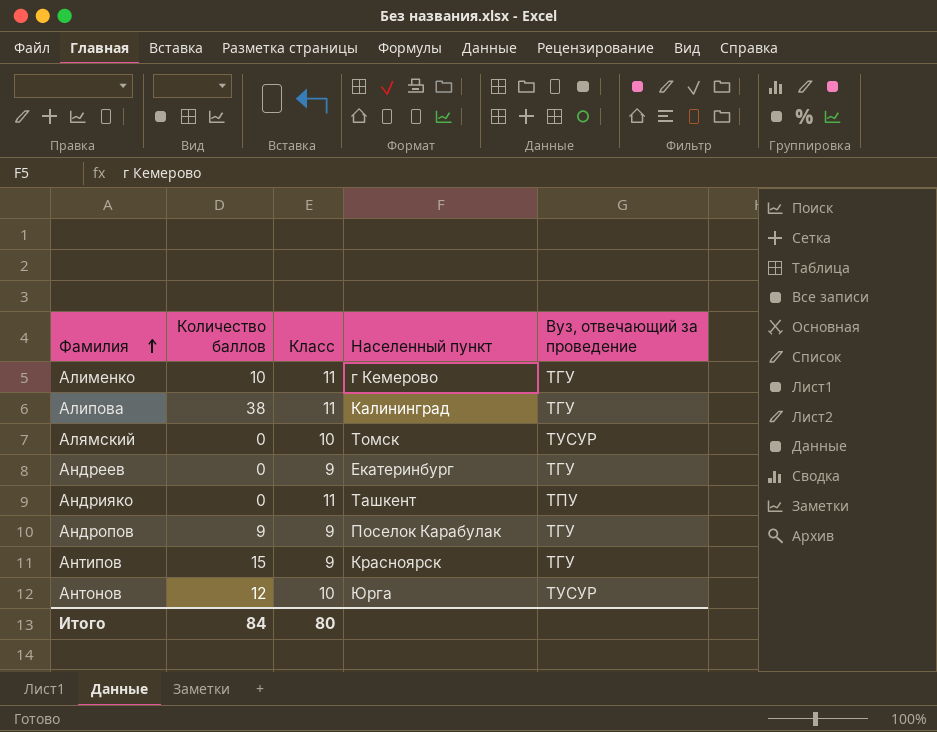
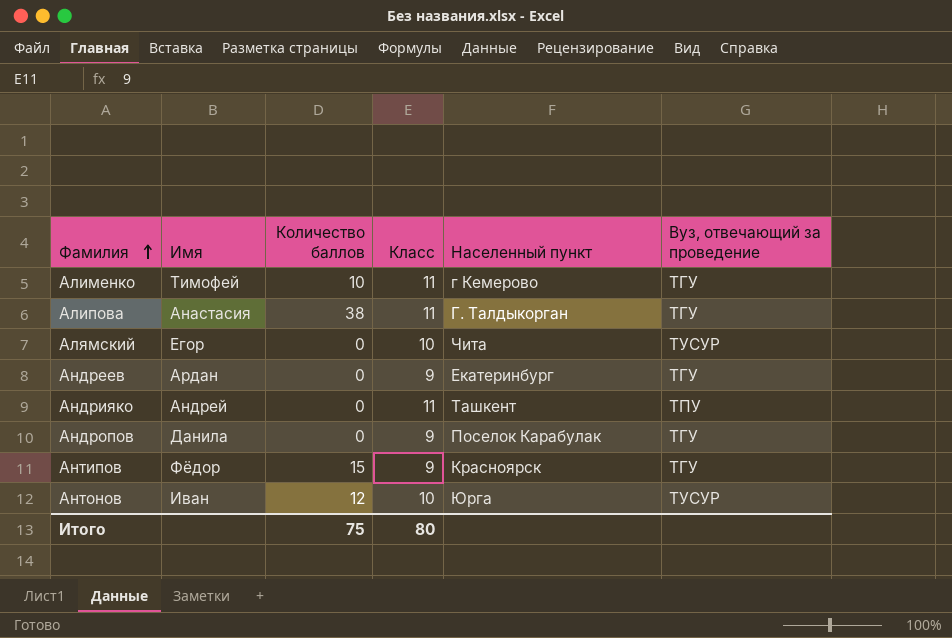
column Имя | position: none -> 2
Алипова | Населенный пункт: Калининград -> Г. Талдыкорган
Алямский | Населенный пункт: Томск -> Чита
Андропов | Количество баллов: 9 -> 0
Итого | Количество баллов: 84 -> 75

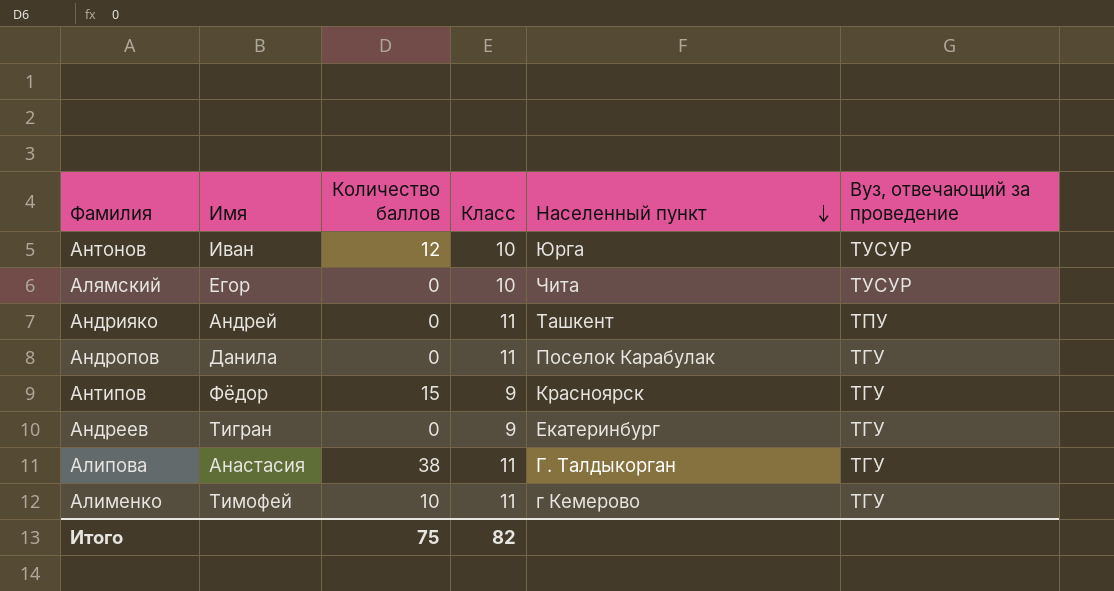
row order: Фамилия ascending -> Населенный пункт descending
Андропов | Класс: 9 -> 11
Андреев | Имя: Ардан -> Тигран
Итого | Класс: 80 -> 82

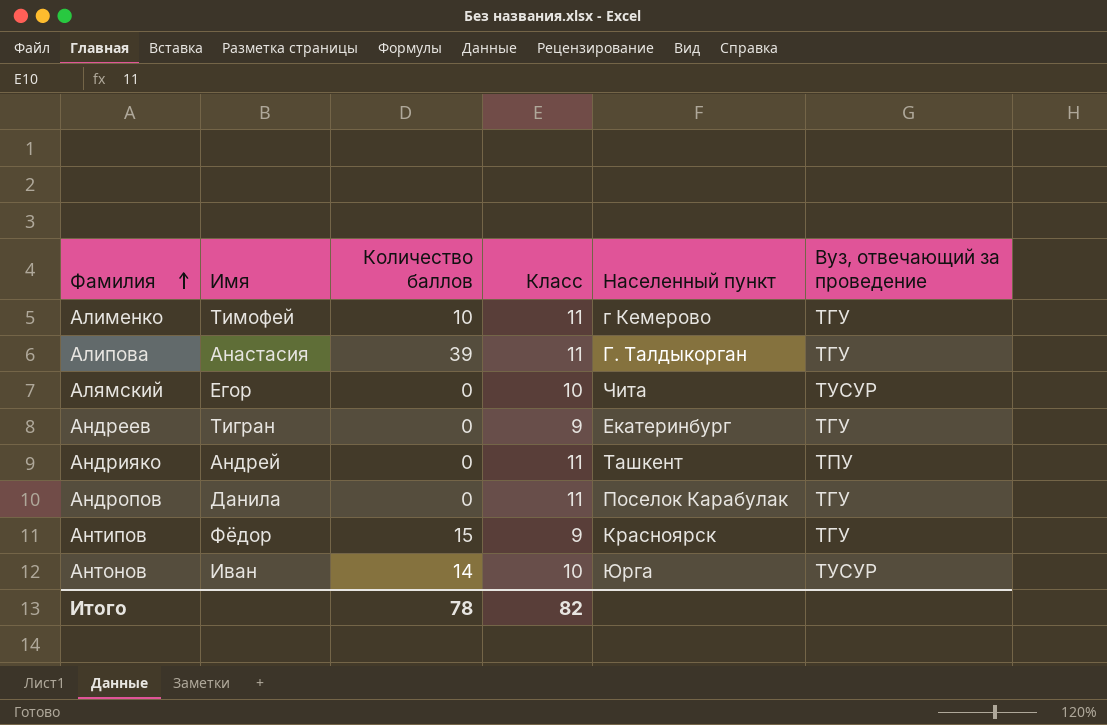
row order: Населенный пункт descending -> Фамилия ascending
Алипова | Количество баллов: 38 -> 39
Антонов | Количество баллов: 12 -> 14
Итого | Количество баллов: 75 -> 78

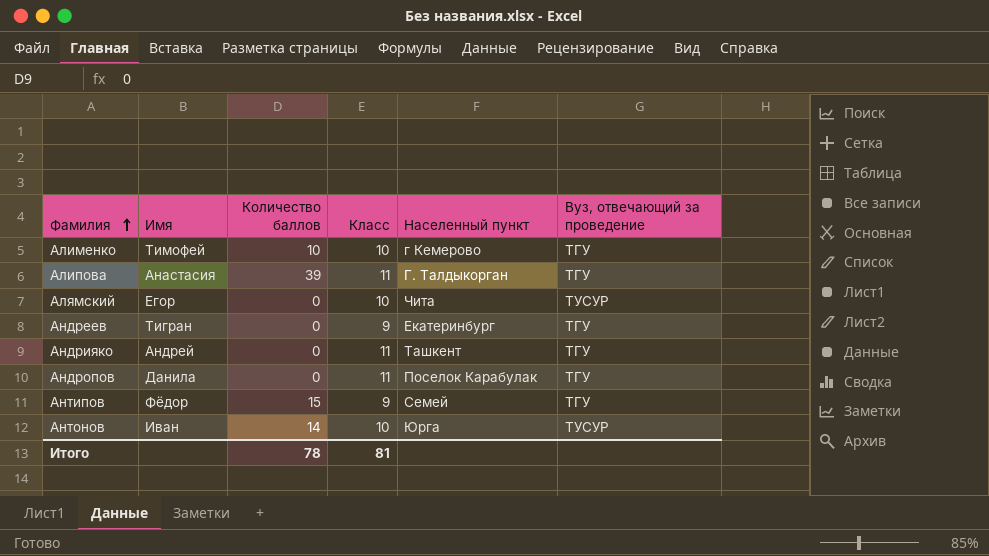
Алименко | Класс: 11 -> 10
Андрияко | Вуз, отвечающий за проведение: ТПУ -> ТГУ
Антипов | Населенный пункт: Красноярск -> Семей
Итого | Класс: 82 -> 81

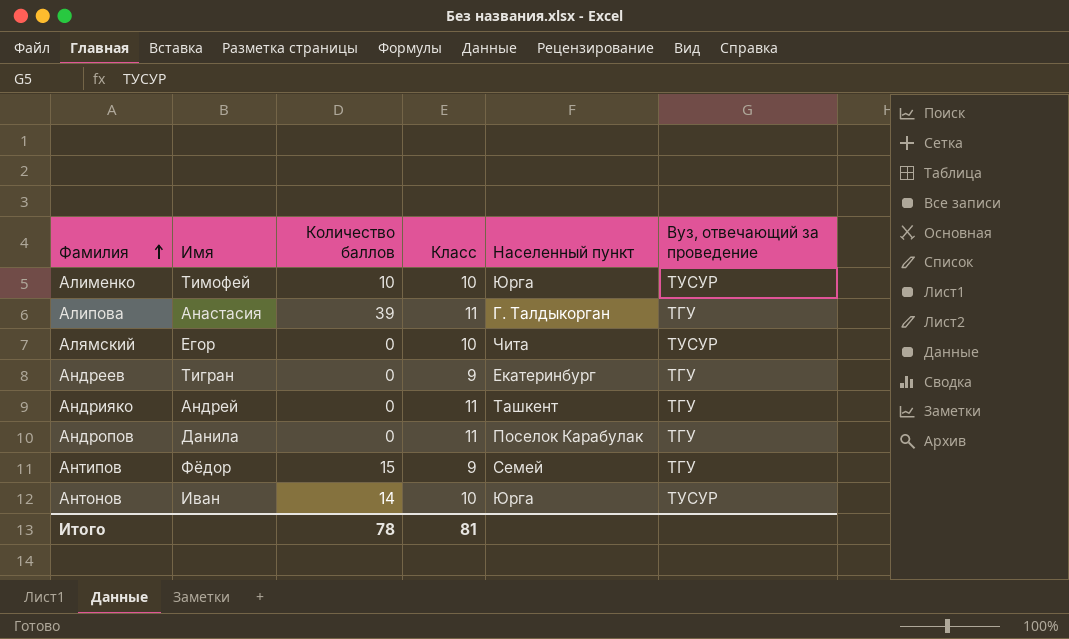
Алименко | Населенный пункт: г Кемерово -> Юрга
Алименко | Вуз, отвечающий за проведение: ТГУ -> ТУСУР

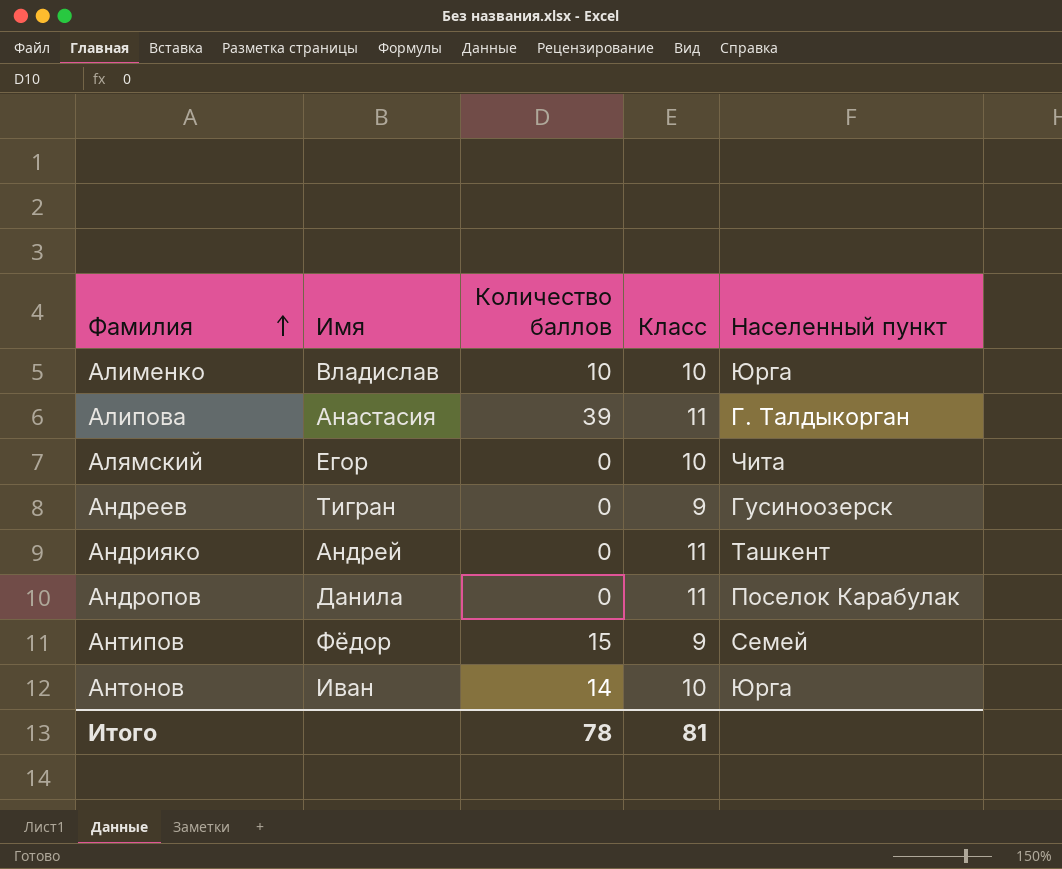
column Вуз, отвечающий за проведение | position: 6 -> none
Алименко | Имя: Тимофей -> Владислав
Андреев | Населенный пункт: Екатеринбург -> Гусиноозерск

